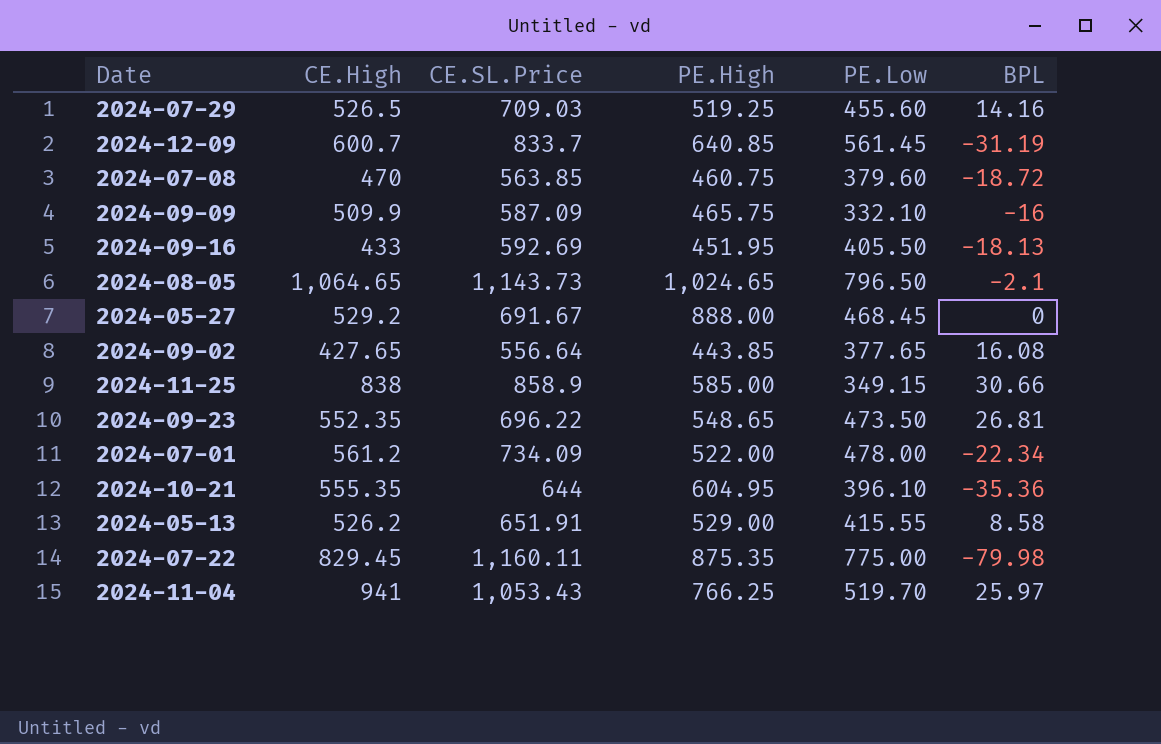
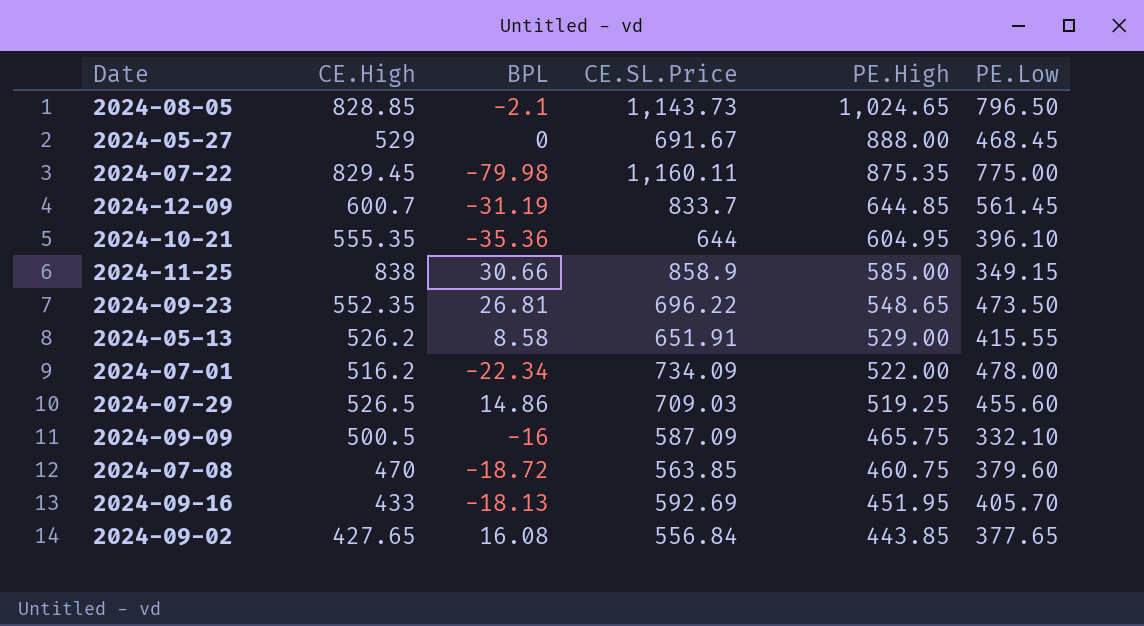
row order: none -> PE.High descending
column BPL | position: 6 -> 3
row 2024-11-04: 941 | 1,053.43 | 766.25 | 519.70 | 25.97 -> none
2024-08-05 | CE.High: 1,064.65 -> 828.85
2024-05-27 | CE.High: 529.2 -> 529
2024-12-09 | PE.High: 640.85 -> 644.85
2024-07-01 | CE.High: 561.2 -> 516.2
2024-07-29 | BPL: 14.16 -> 14.86
2024-09-09 | CE.High: 509.9 -> 500.5
2024-09-16 | PE.Low: 405.50 -> 405.70
2024-09-02 | CE.SL.Price: 556.64 -> 556.84

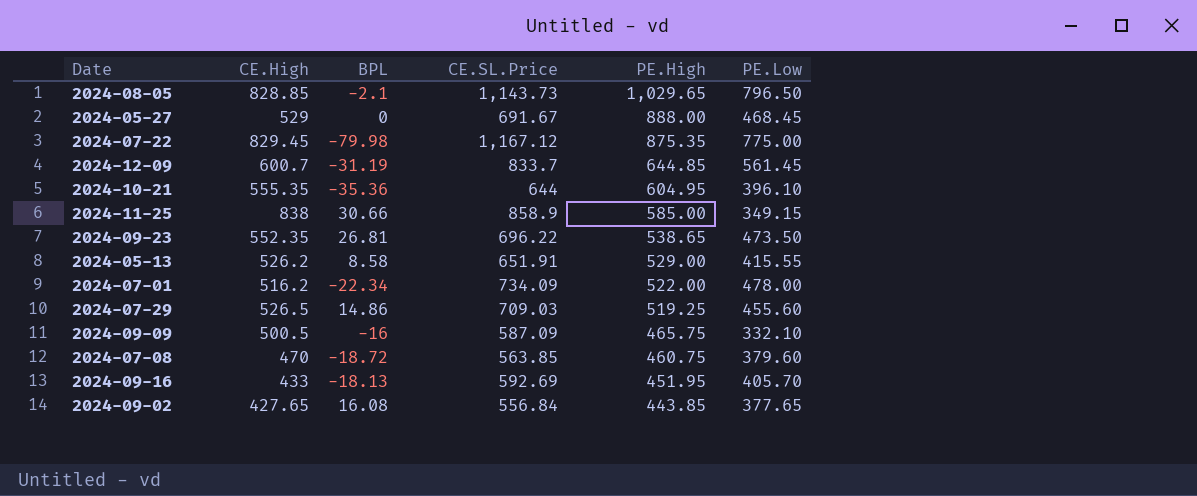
2024-08-05 | PE.High: 1,024.65 -> 1,029.65
2024-07-22 | CE.SL.Price: 1,160.11 -> 1,167.12
2024-09-23 | PE.High: 548.65 -> 538.65

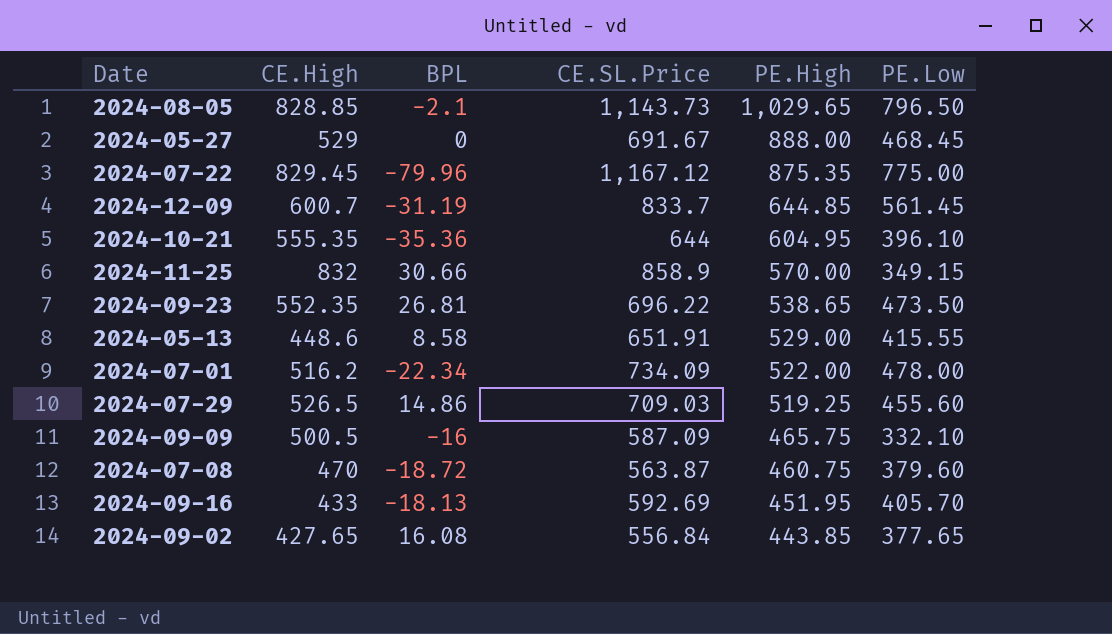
2024-07-22 | BPL: -79.98 -> -79.96
2024-11-25 | CE.High: 838 -> 832
2024-11-25 | PE.High: 585.00 -> 570.00
2024-05-13 | CE.High: 526.2 -> 448.6
2024-07-08 | CE.SL.Price: 563.85 -> 563.87

